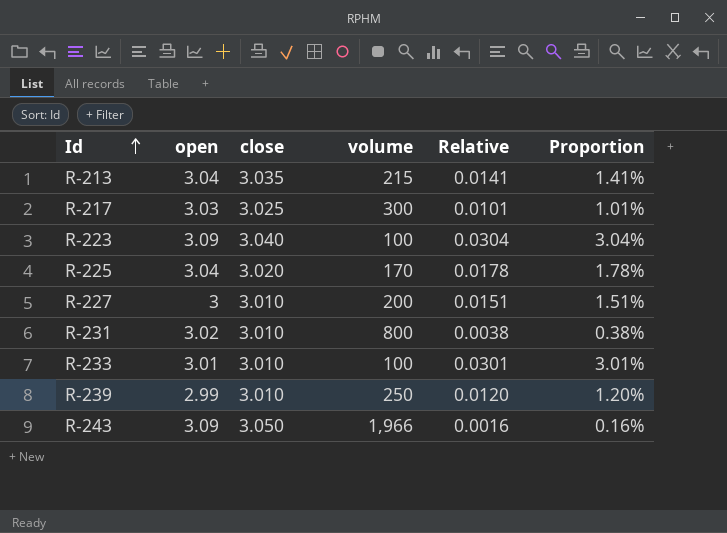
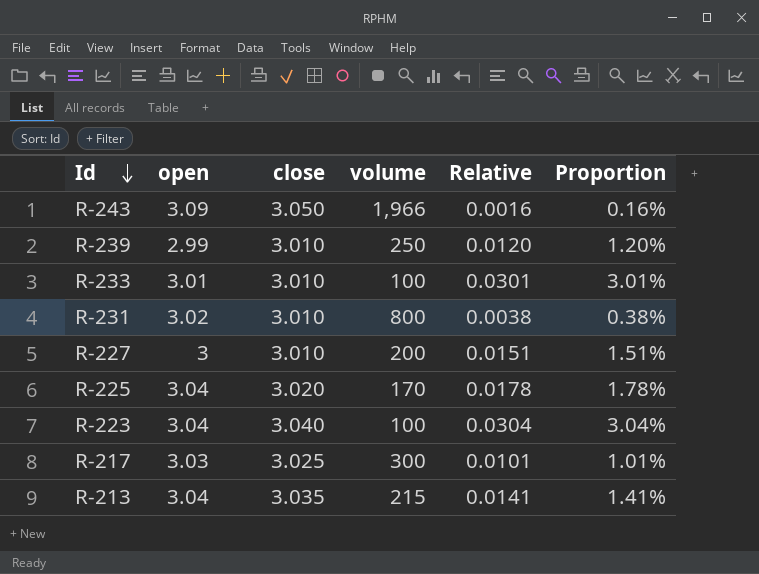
row order: Id ascending -> Id descending
R-223 | open: 3.09 -> 3.04

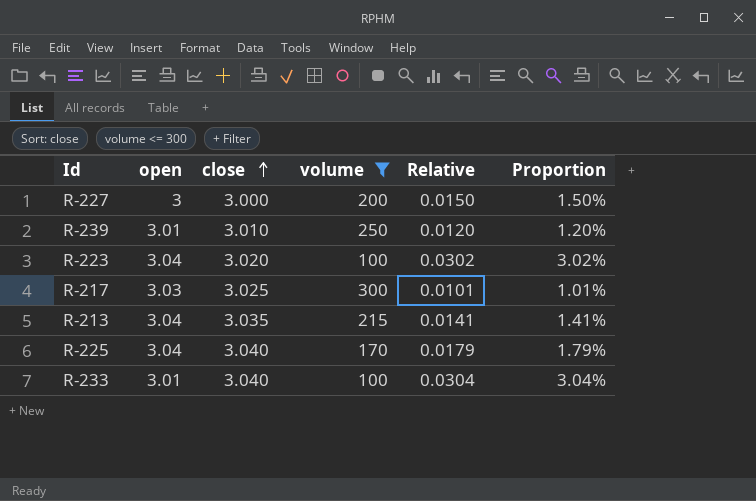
filter: none -> volume <= 300
row order: Id descending -> close ascending
R-227 | close: 3.010 -> 3.000
R-227 | Relative: 0.0151 -> 0.0150
R-227 | Proportion: 1.51% -> 1.50%
R-239 | open: 2.99 -> 3.01
R-223 | close: 3.040 -> 3.020
R-223 | Relative: 0.0304 -> 0.0302
R-223 | Proportion: 3.04% -> 3.02%
R-225 | close: 3.020 -> 3.040
R-225 | Relative: 0.0178 -> 0.0179
R-225 | Proportion: 1.78% -> 1.79%
R-233 | close: 3.010 -> 3.040
R-233 | Relative: 0.0301 -> 0.0304
R-233 | Proportion: 3.01% -> 3.04%

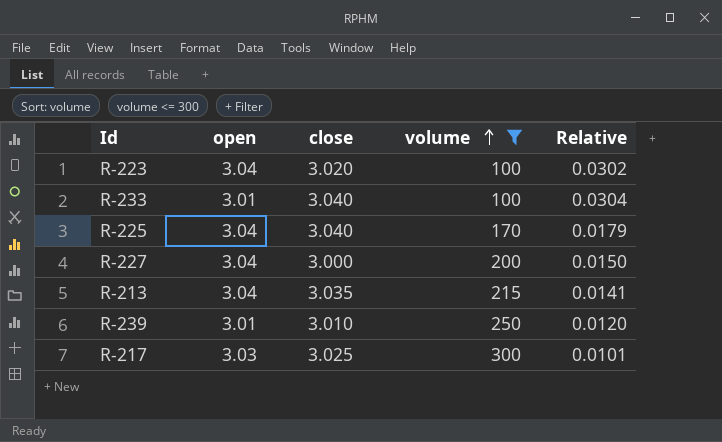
row order: close ascending -> volume ascending
column Proportion | formula: [close] / [volume] -> none
R-227 | open: 3 -> 3.04

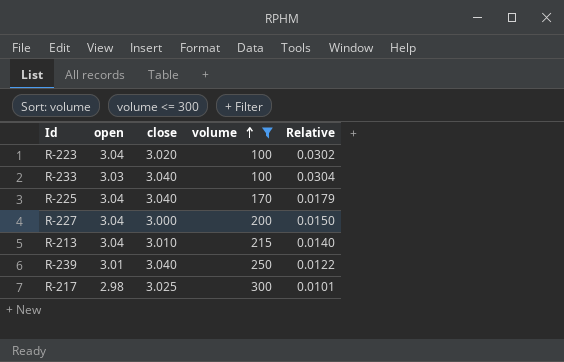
R-233 | open: 3.01 -> 3.03
R-213 | close: 3.035 -> 3.010
R-213 | Relative: 0.0141 -> 0.0140
R-239 | close: 3.010 -> 3.040
R-239 | Relative: 0.0120 -> 0.0122
R-217 | open: 3.03 -> 2.98

